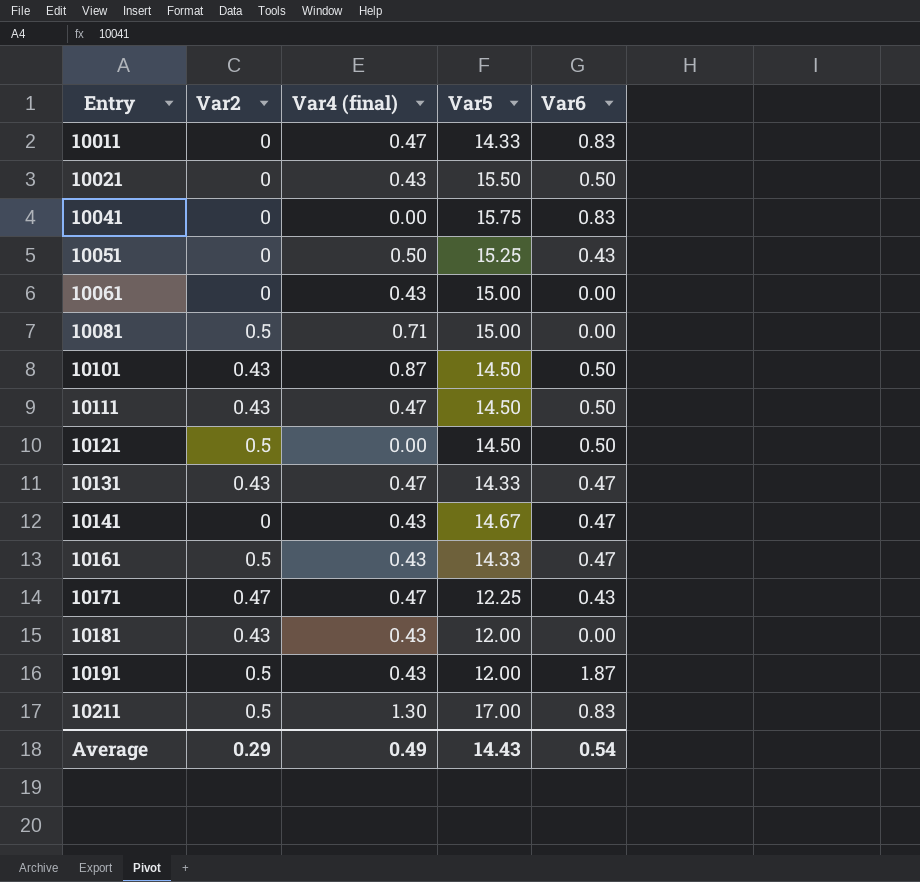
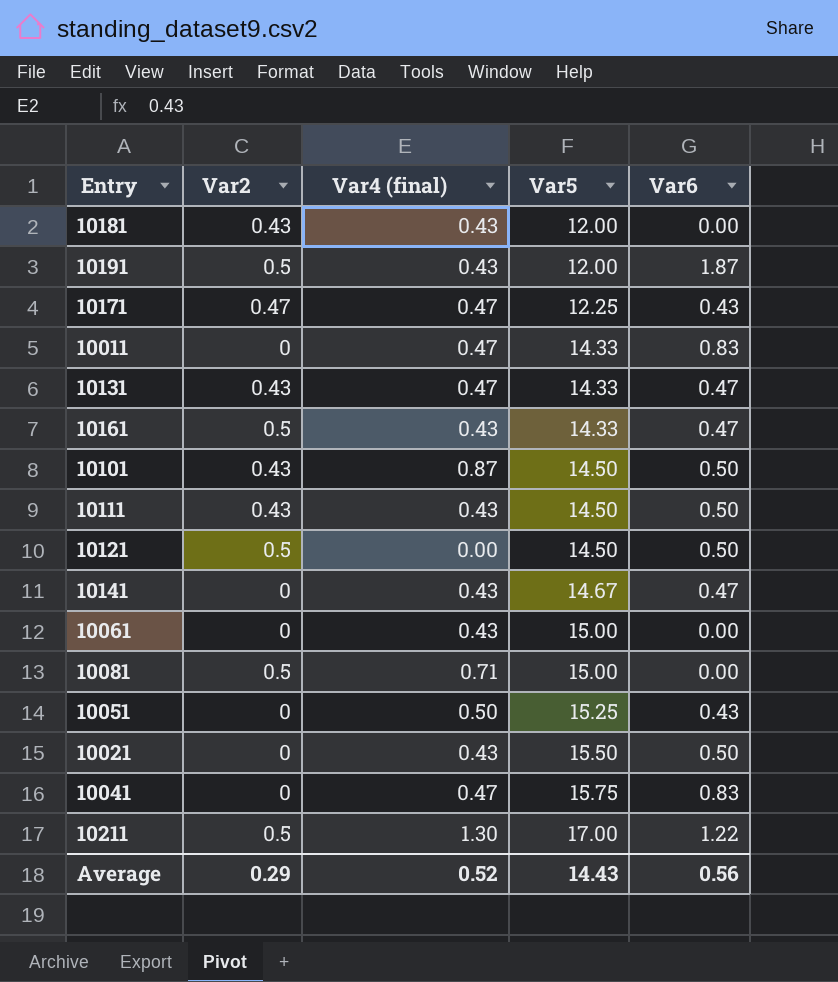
row order: Entry ascending -> Var5 ascending
10111 | Var4 (final): 0.47 -> 0.43
10041 | Var4 (final): 0.00 -> 0.47
10211 | Var6: 0.83 -> 1.22
Average | Var4 (final): 0.49 -> 0.52
Average | Var6: 0.54 -> 0.56

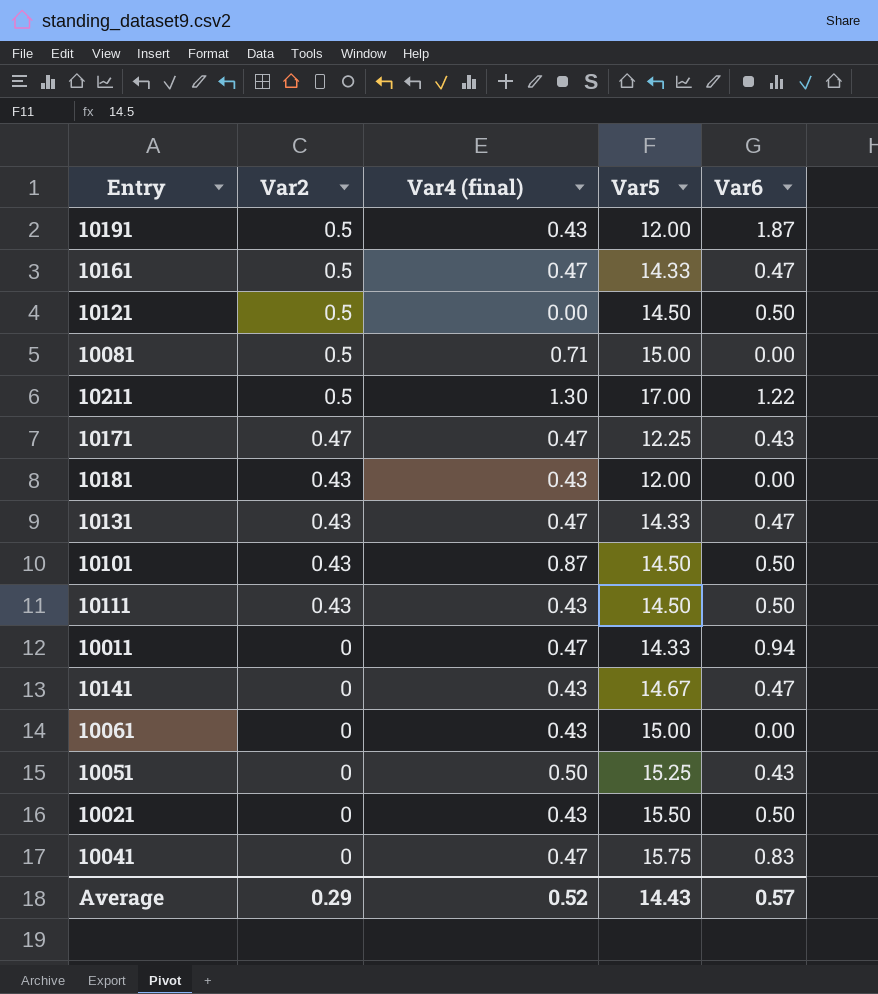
row order: Var5 ascending -> Var2 descending
10161 | Var4 (final): 0.43 -> 0.47
10011 | Var6: 0.83 -> 0.94
Average | Var6: 0.56 -> 0.57

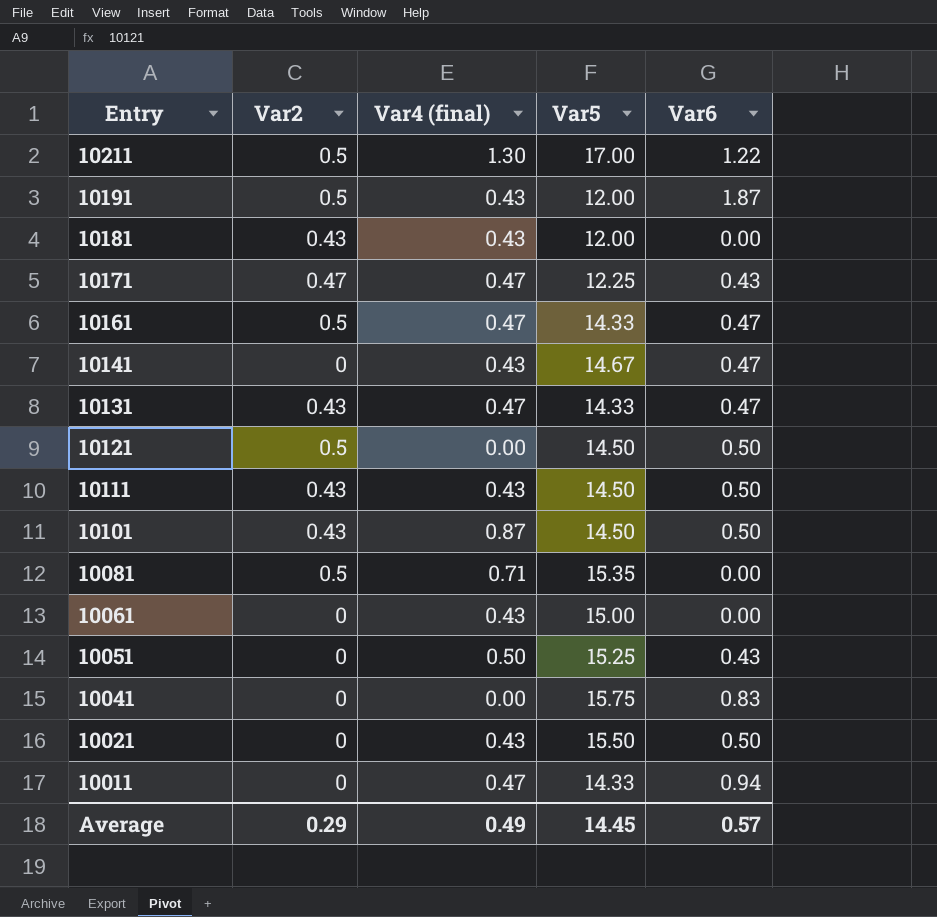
row order: Var2 descending -> Entry descending
10081 | Var5: 15.00 -> 15.35
10041 | Var4 (final): 0.47 -> 0.00
Average | Var4 (final): 0.52 -> 0.49
Average | Var5: 14.43 -> 14.45

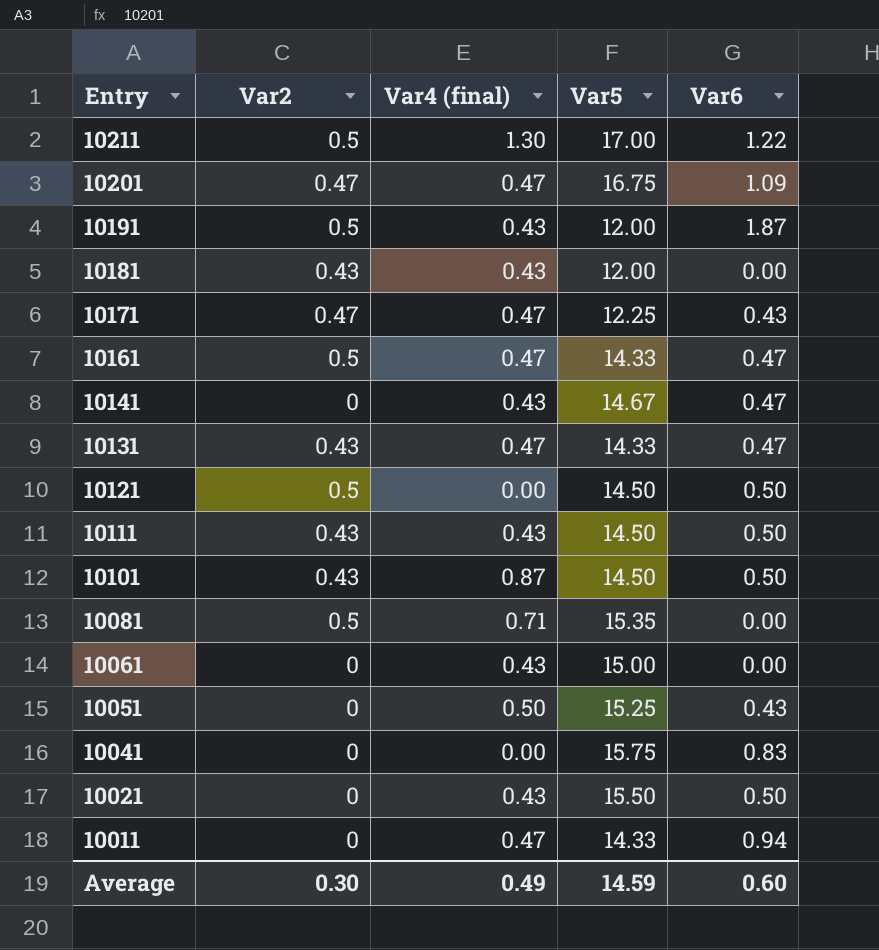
row 10201: none -> 0.47 | 0.47 | 16.75 | 1.09
Average | Var2: 0.29 -> 0.30
Average | Var5: 14.45 -> 14.59
Average | Var6: 0.57 -> 0.60

